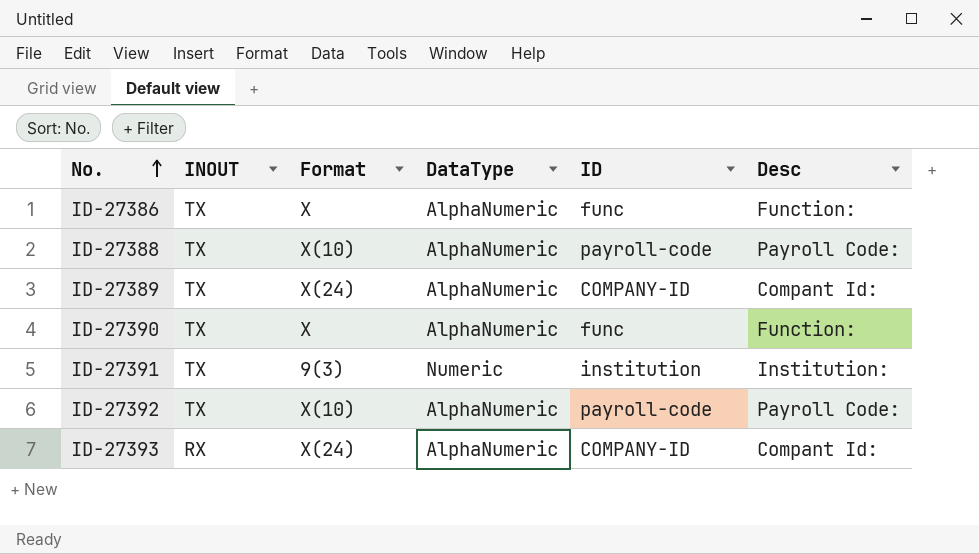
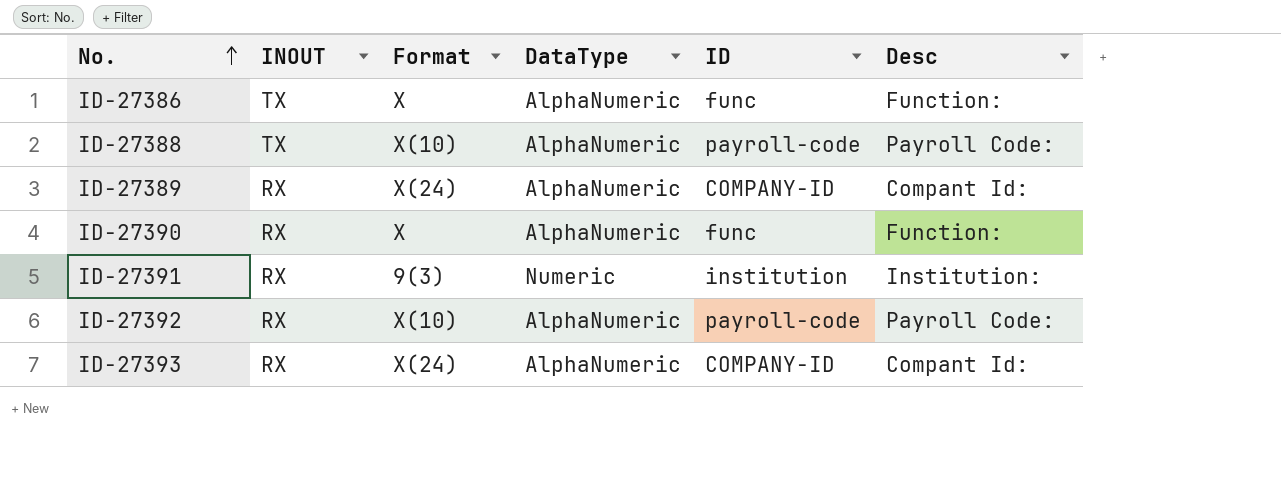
ID-27389 | INOUT: TX -> RX
ID-27390 | INOUT: TX -> RX
ID-27391 | INOUT: TX -> RX
ID-27392 | INOUT: TX -> RX

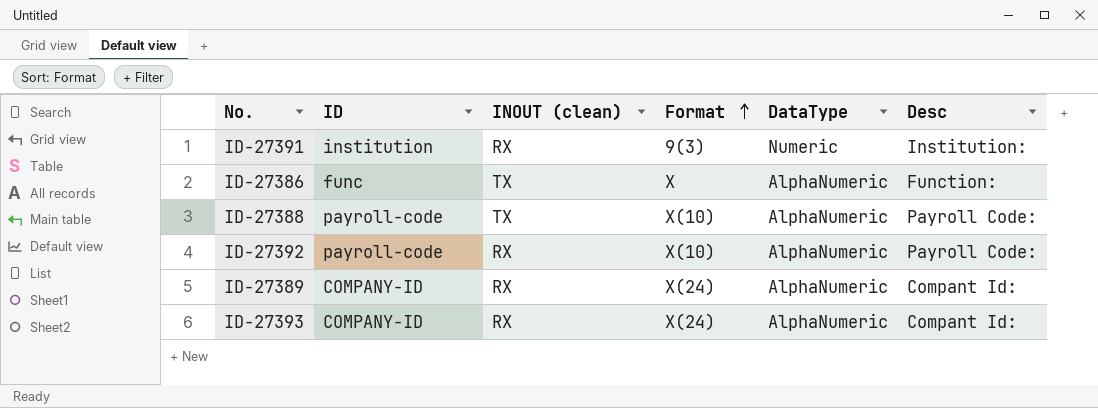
row order: No. ascending -> Format ascending
column ID | position: 5 -> 2
column name: INOUT -> INOUT (clean)
row ID-27390: RX | X | AlphaNumeric | func | Function: -> none

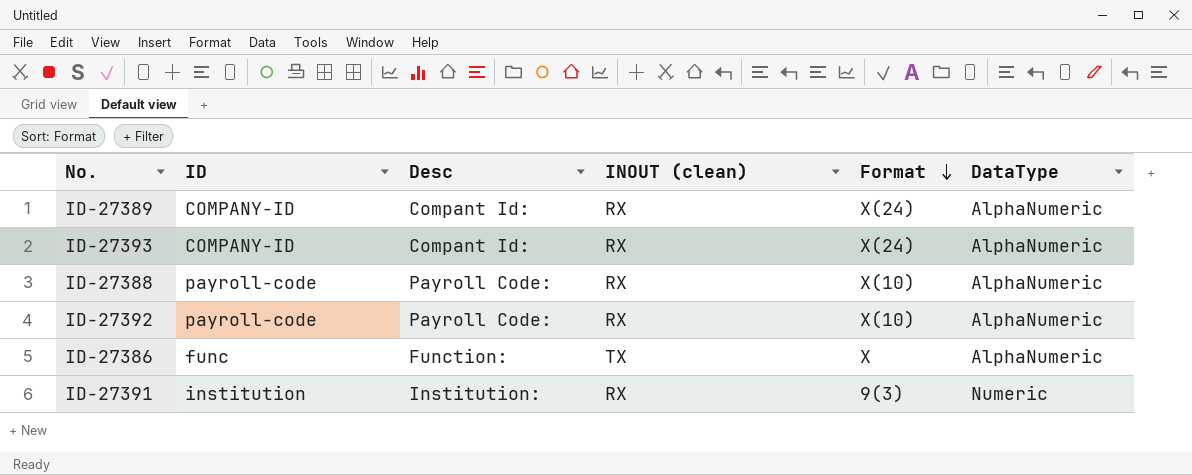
row order: Format ascending -> Format descending
column Desc | position: 6 -> 3
ID-27388 | INOUT (clean): TX -> RX

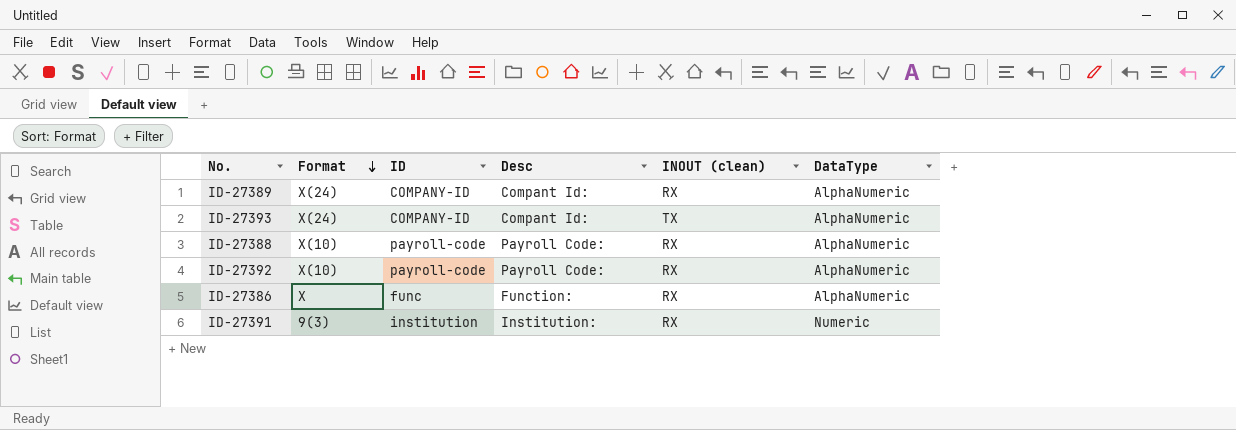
column Format | position: 5 -> 2
ID-27393 | INOUT (clean): RX -> TX
ID-27386 | INOUT (clean): TX -> RX

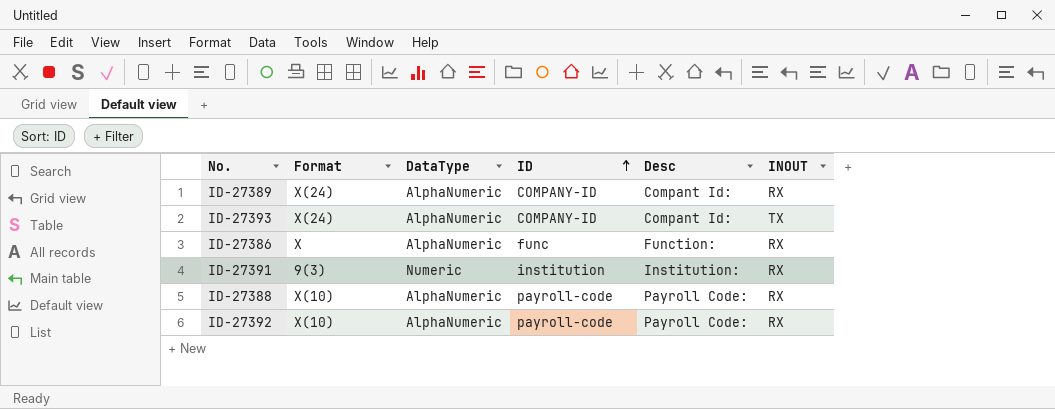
row order: Format descending -> ID ascending
column DataType | position: 6 -> 3
column name: INOUT (clean) -> INOUT

